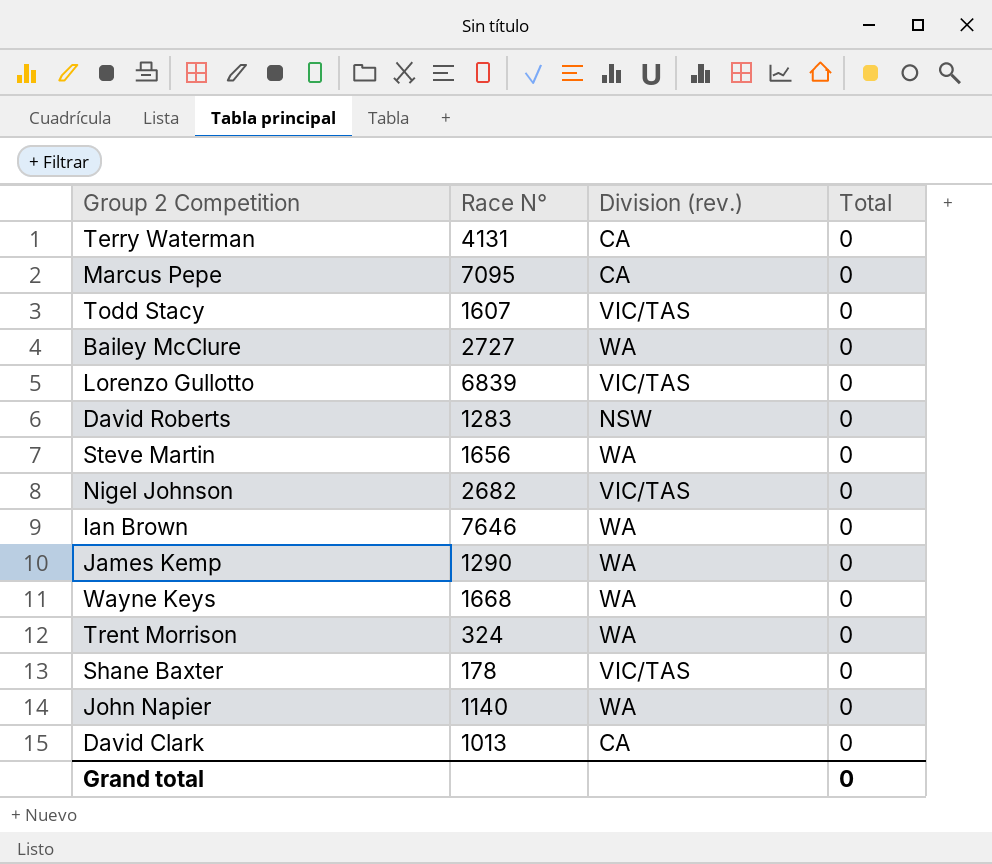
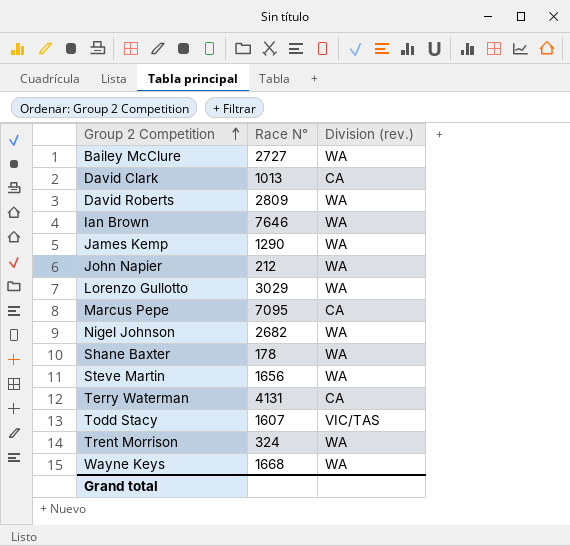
row order: none -> Group 2 Competition ascending
column Total | position: 4 -> none
David Roberts | Race N°: 1283 -> 2809
David Roberts | Division (rev.): NSW -> WA
John Napier | Race N°: 1140 -> 212
Lorenzo Gullotto | Race N°: 6839 -> 3029
Lorenzo Gullotto | Division (rev.): VIC/TAS -> WA
Nigel Johnson | Division (rev.): VIC/TAS -> WA
Shane Baxter | Division (rev.): VIC/TAS -> WA

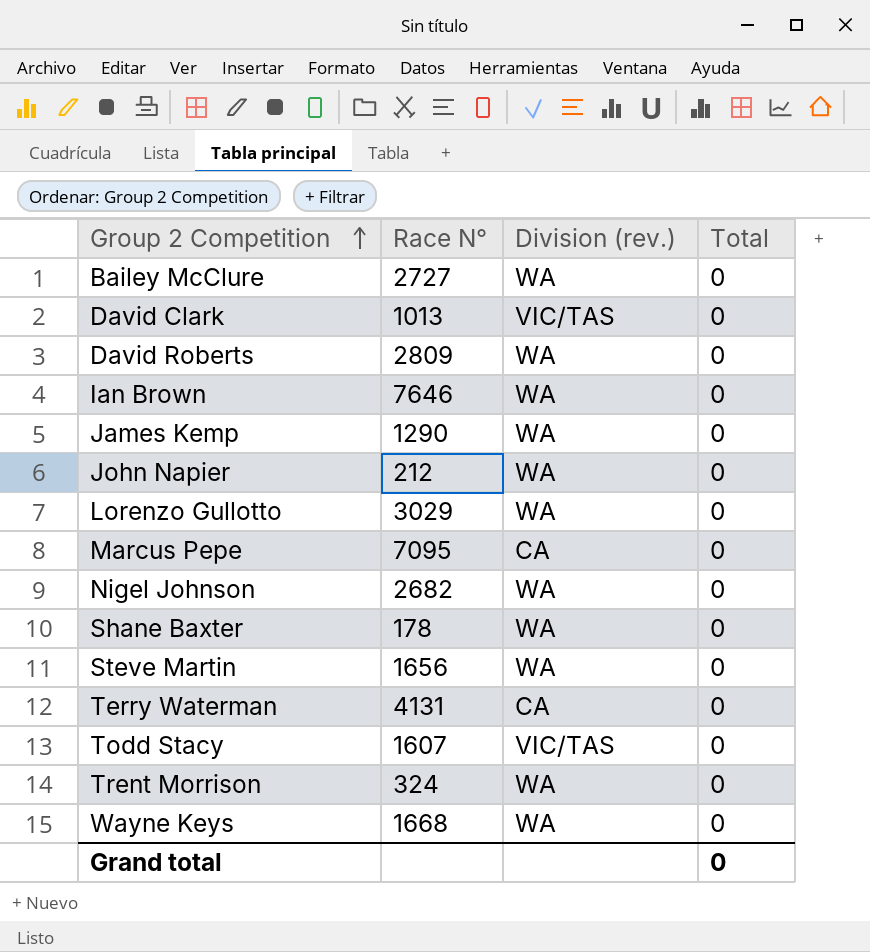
column Total | position: none -> 4
David Clark | Division (rev.): CA -> VIC/TAS

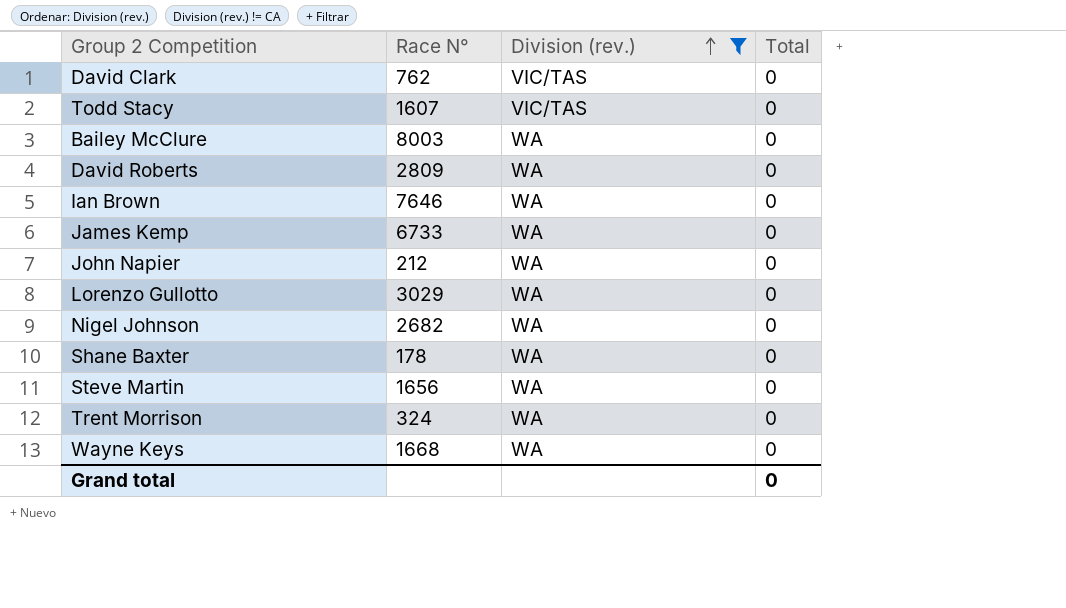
filter: none -> Division (rev.) != CA
row order: Group 2 Competition ascending -> Division (rev.) ascending
David Clark | Race N°: 1013 -> 762
Bailey McClure | Race N°: 2727 -> 8003
James Kemp | Race N°: 1290 -> 6733

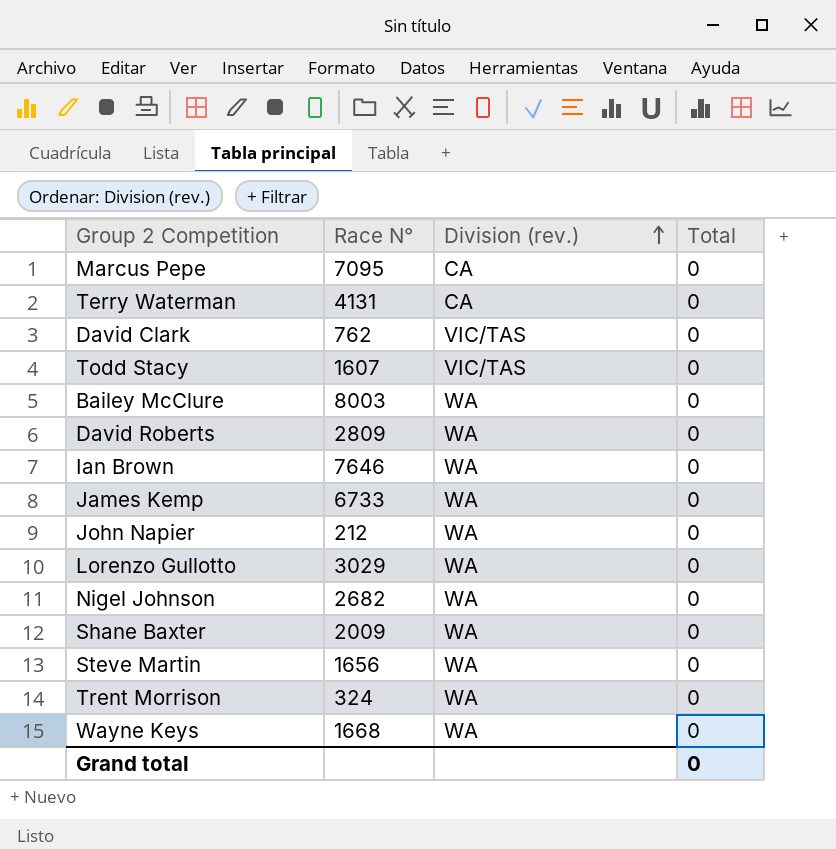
filter: Division (rev.) != CA -> none
Shane Baxter | Race N°: 178 -> 2009

